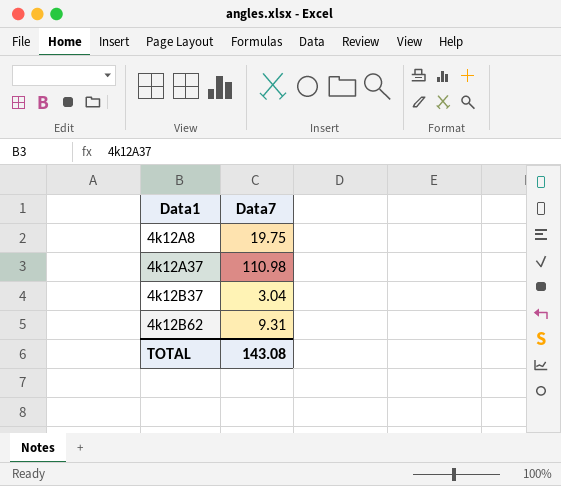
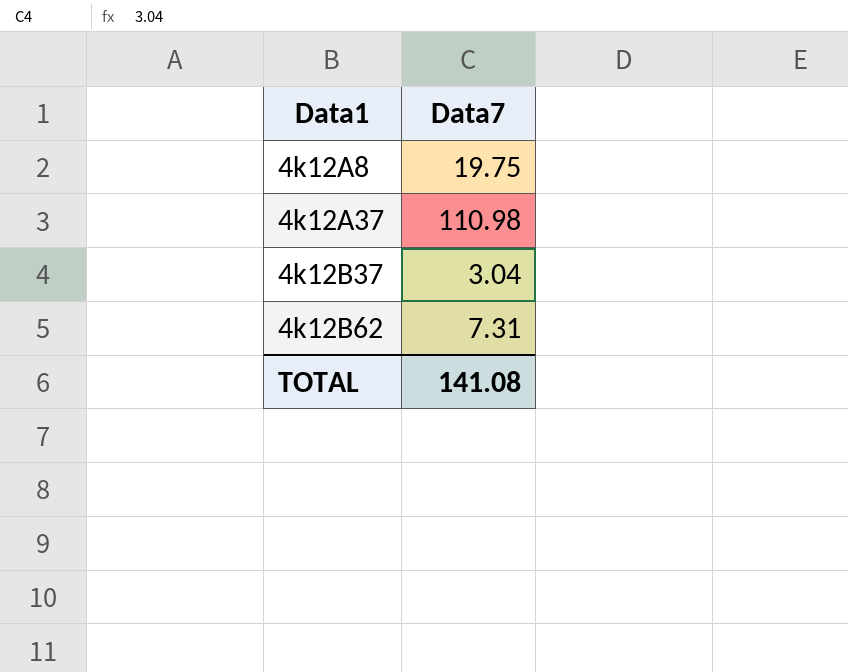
4k12B62 | Data7: 9.31 -> 7.31
TOTAL | Data7: 143.08 -> 141.08

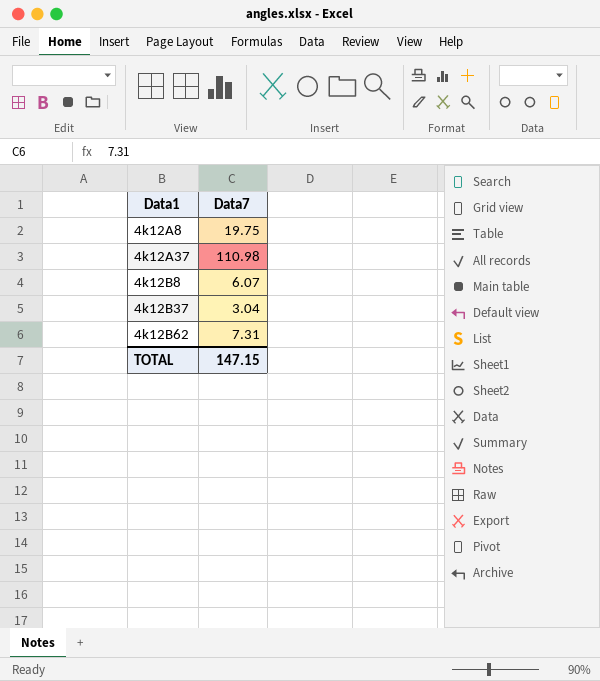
row 4k12B8: none -> 6.07
TOTAL | Data7: 141.08 -> 147.15

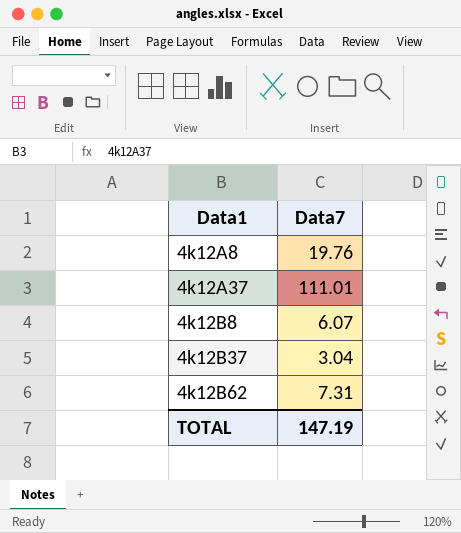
4k12A8 | Data7: 19.75 -> 19.76
4k12A37 | Data7: 110.98 -> 111.01
TOTAL | Data7: 147.15 -> 147.19

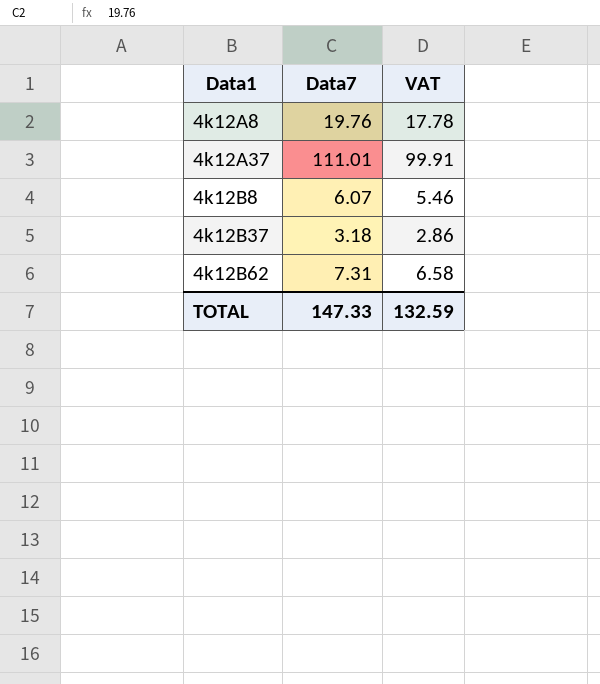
column VAT | formula: none -> [Data7] * 0.9
4k12B37 | Data7: 3.04 -> 3.18
TOTAL | Data7: 147.19 -> 147.33

